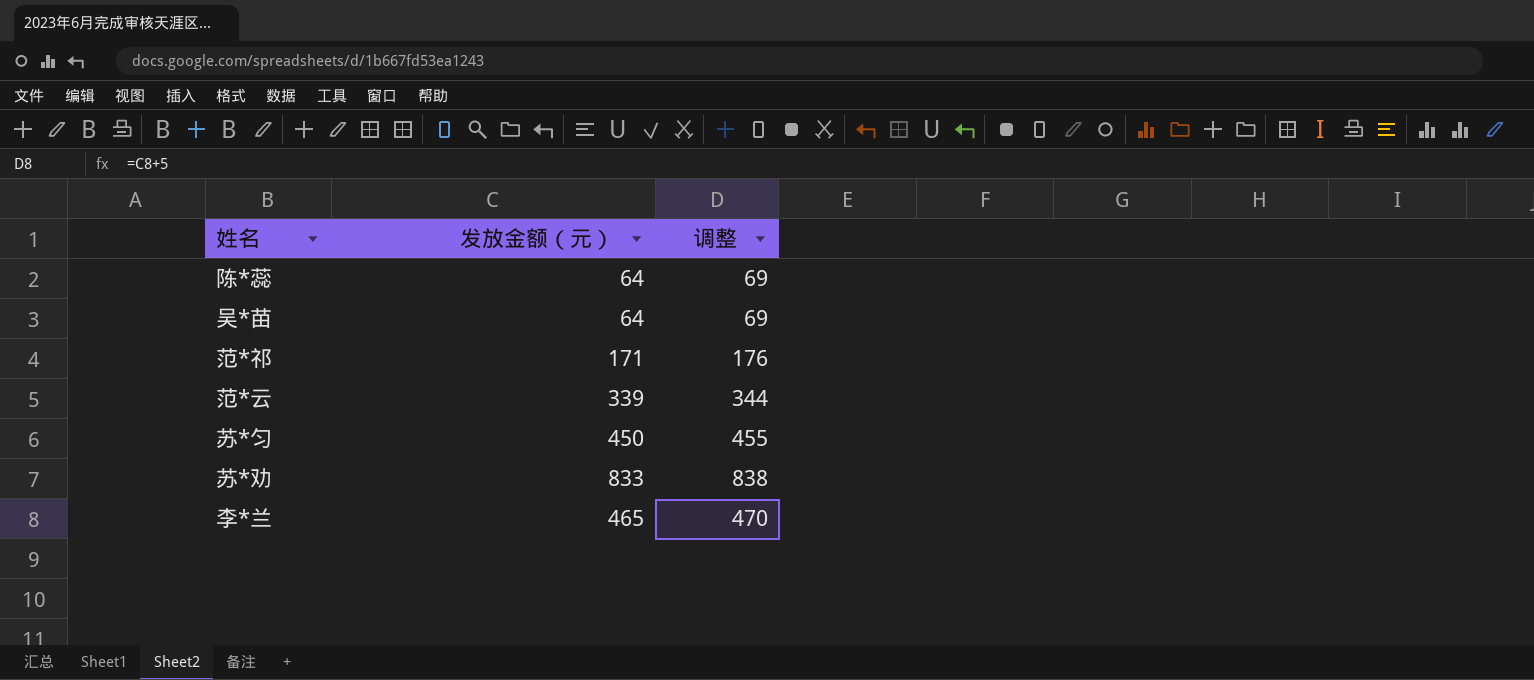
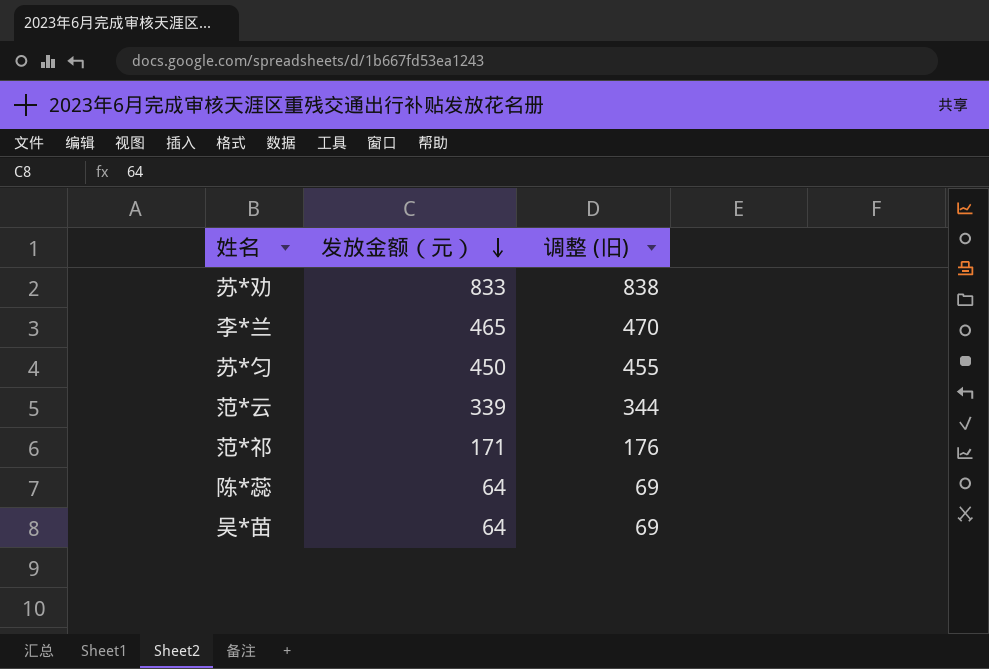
row order: none -> 发放金额（元） descending
column name: 调整 -> 调整 (旧)

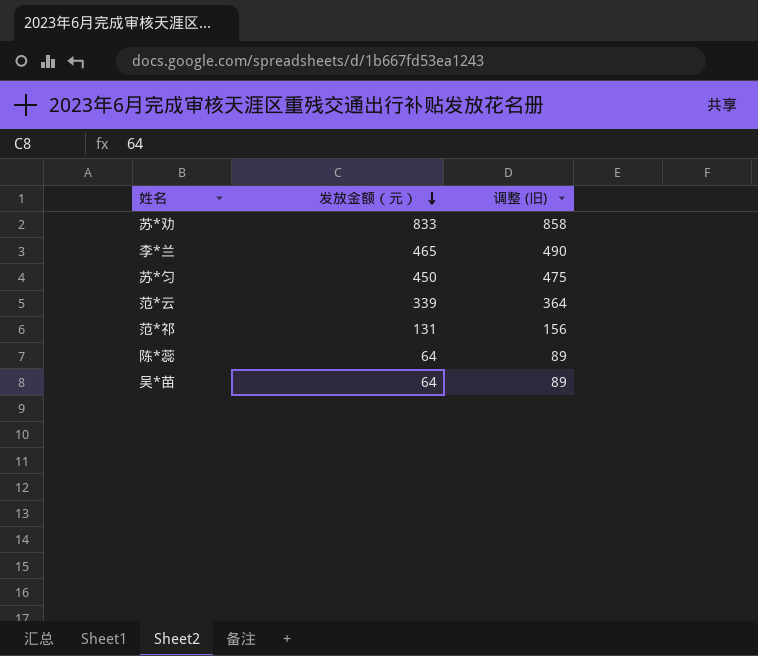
column 调整 (旧) | formula: [发放金额（元）] + 5 -> [发放金额（元）] + 25
范*祁 | 发放金额（元）: 171 -> 131

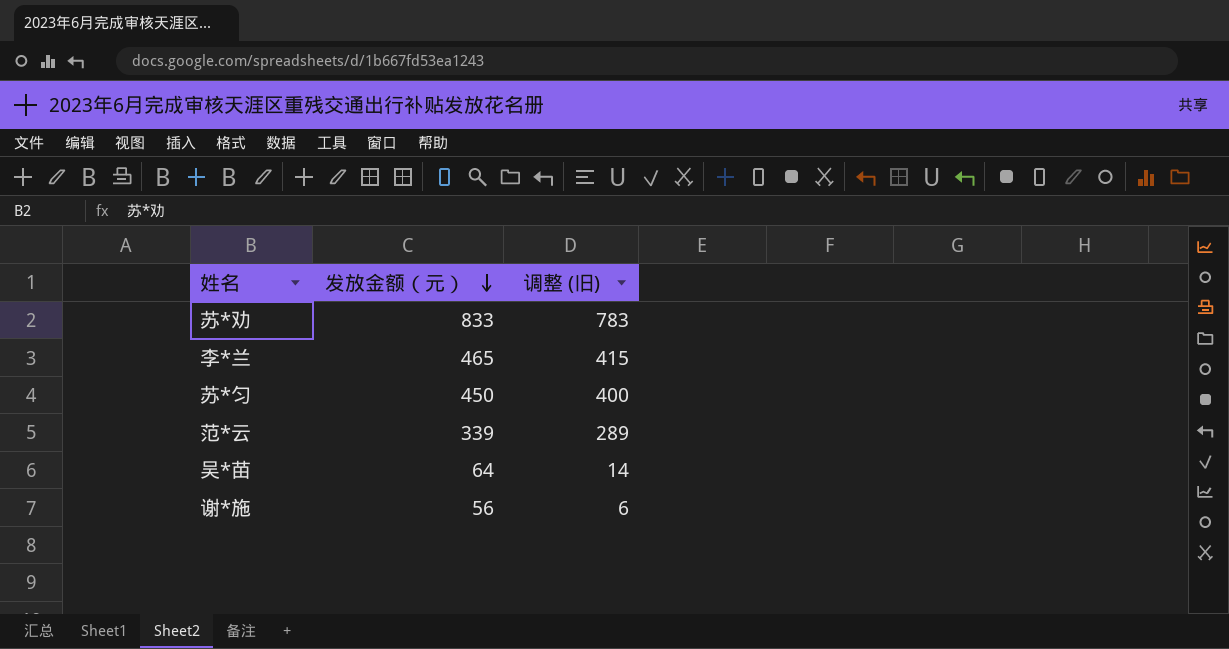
column 调整 (旧) | formula: [发放金额（元）] + 25 -> [发放金额（元）] - 50
row 范*祁: 131 | 156 -> none
row 陈*蕊: 64 | 89 -> none
row 谢*施: none -> 56 | 6

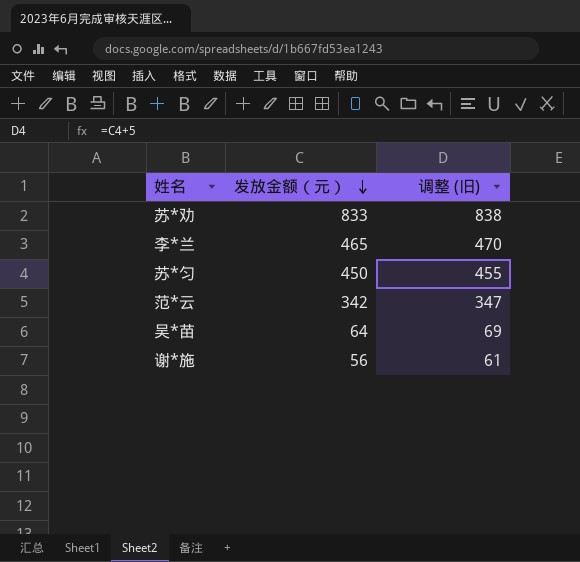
column 调整 (旧) | formula: [发放金额（元）] - 50 -> [发放金额（元）] + 5
范*云 | 发放金额（元）: 339 -> 342

